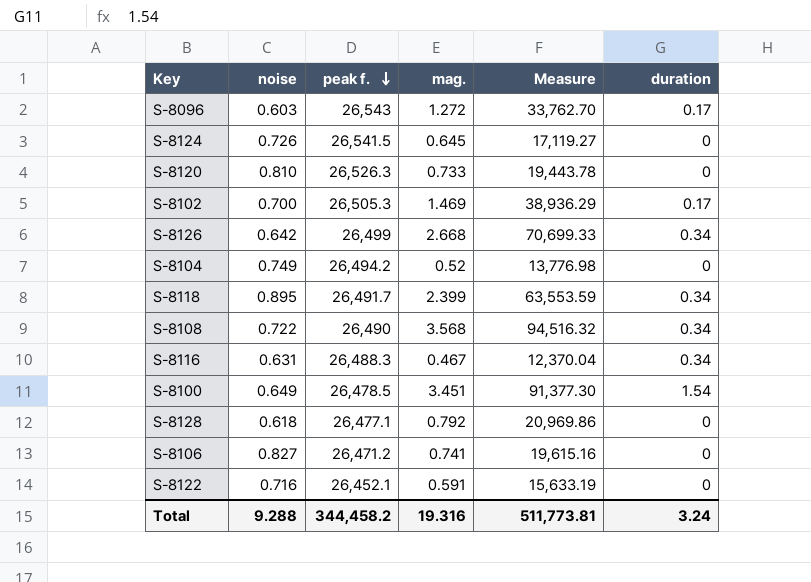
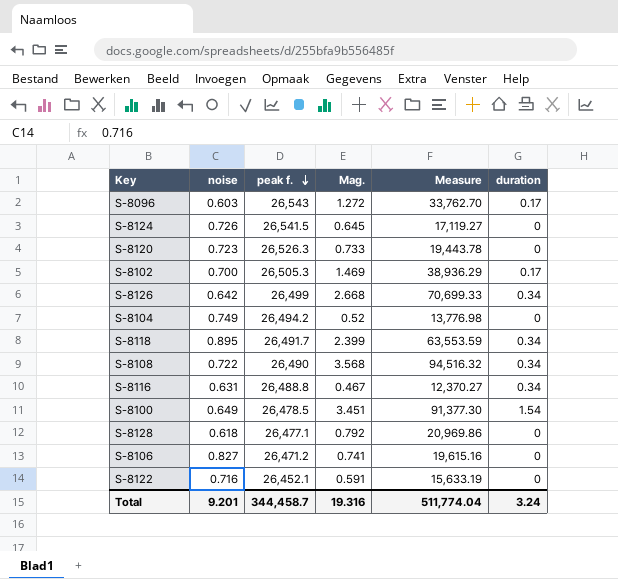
column name: mag. -> Mag.
S-8120 | noise: 0.810 -> 0.723
S-8116 | peak f.: 26,488.3 -> 26,488.8
S-8116 | Measure: 12,370.04 -> 12,370.27
Total | noise: 9.288 -> 9.201
Total | peak f.: 344,458.2 -> 344,458.7
Total | Measure: 511,773.81 -> 511,774.04

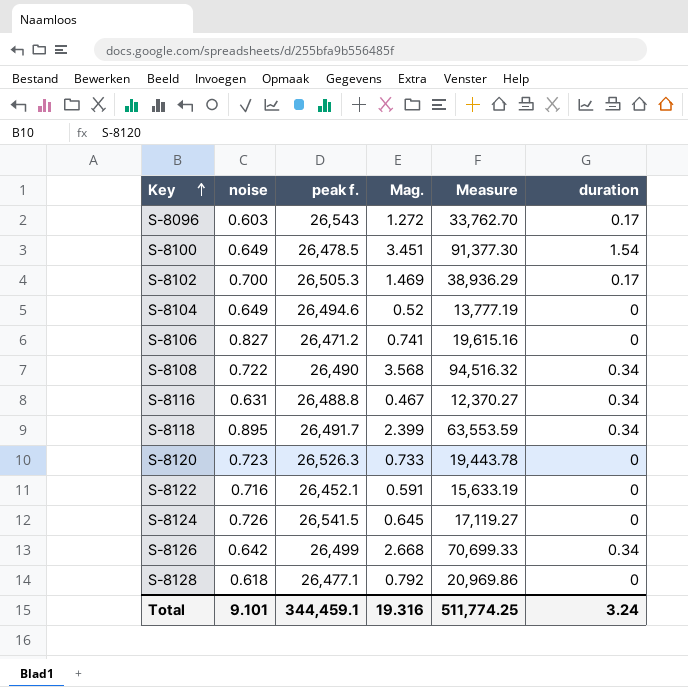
row order: peak f. descending -> Key ascending
S-8104 | noise: 0.749 -> 0.649
S-8104 | peak f.: 26,494.2 -> 26,494.6
S-8104 | Measure: 13,776.98 -> 13,777.19
Total | noise: 9.201 -> 9.101
Total | peak f.: 344,458.7 -> 344,459.1
Total | Measure: 511,774.04 -> 511,774.25

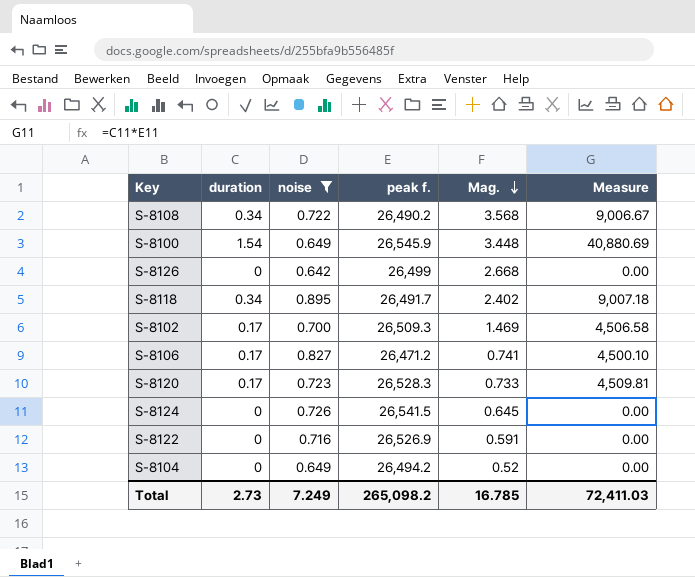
filter: none -> noise >= 0.642
row order: Key ascending -> Mag. descending
column duration | position: 6 -> 2
column Measure | formula: [peak f.] * [Mag.] -> [duration] * [peak f.]
S-8108 | peak f.: 26,490 -> 26,490.2
S-8100 | peak f.: 26,478.5 -> 26,545.9
S-8100 | Mag.: 3.451 -> 3.448
S-8126 | duration: 0.34 -> 0
S-8118 | Mag.: 2.399 -> 2.402
S-8102 | peak f.: 26,505.3 -> 26,509.3
S-8106 | duration: 0 -> 0.17
S-8120 | duration: 0 -> 0.17
S-8120 | peak f.: 26,526.3 -> 26,528.3
S-8122 | peak f.: 26,452.1 -> 26,526.9
S-8104 | peak f.: 26,494.6 -> 26,494.2
Total | duration: 3.24 -> 2.73
Total | noise: 9.101 -> 7.249
Total | peak f.: 344,459.1 -> 265,098.2
Total | Mag.: 19.316 -> 16.785
Total | Measure: 511,774.25 -> 72,411.03

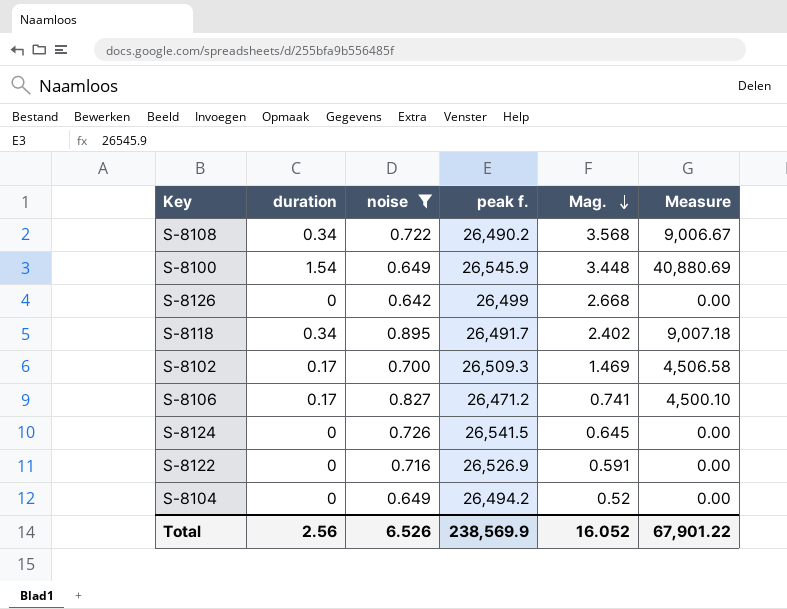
row S-8120: 0.17 | 0.723 | 26,528.3 | 0.733 | 4,509.81 -> none
Total | duration: 2.73 -> 2.56
Total | noise: 7.249 -> 6.526
Total | peak f.: 265,098.2 -> 238,569.9
Total | Mag.: 16.785 -> 16.052
Total | Measure: 72,411.03 -> 67,901.22

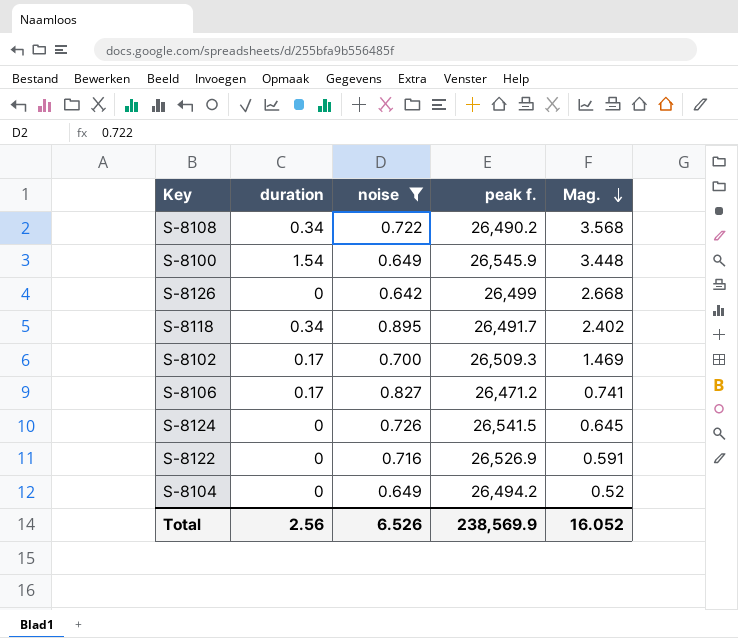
column Measure | formula: [duration] * [peak f.] -> none

